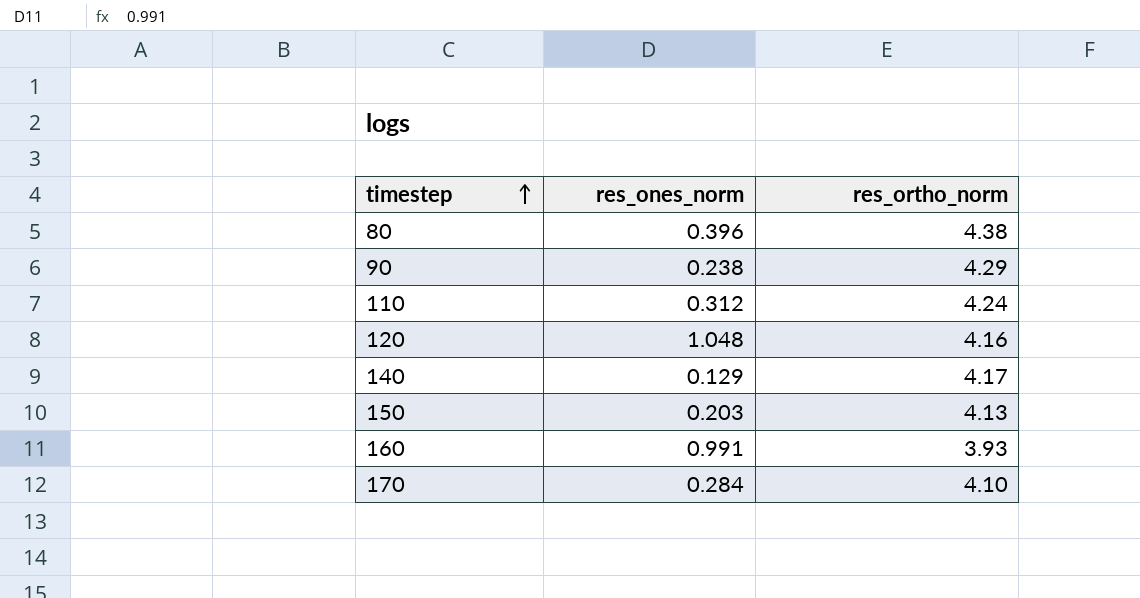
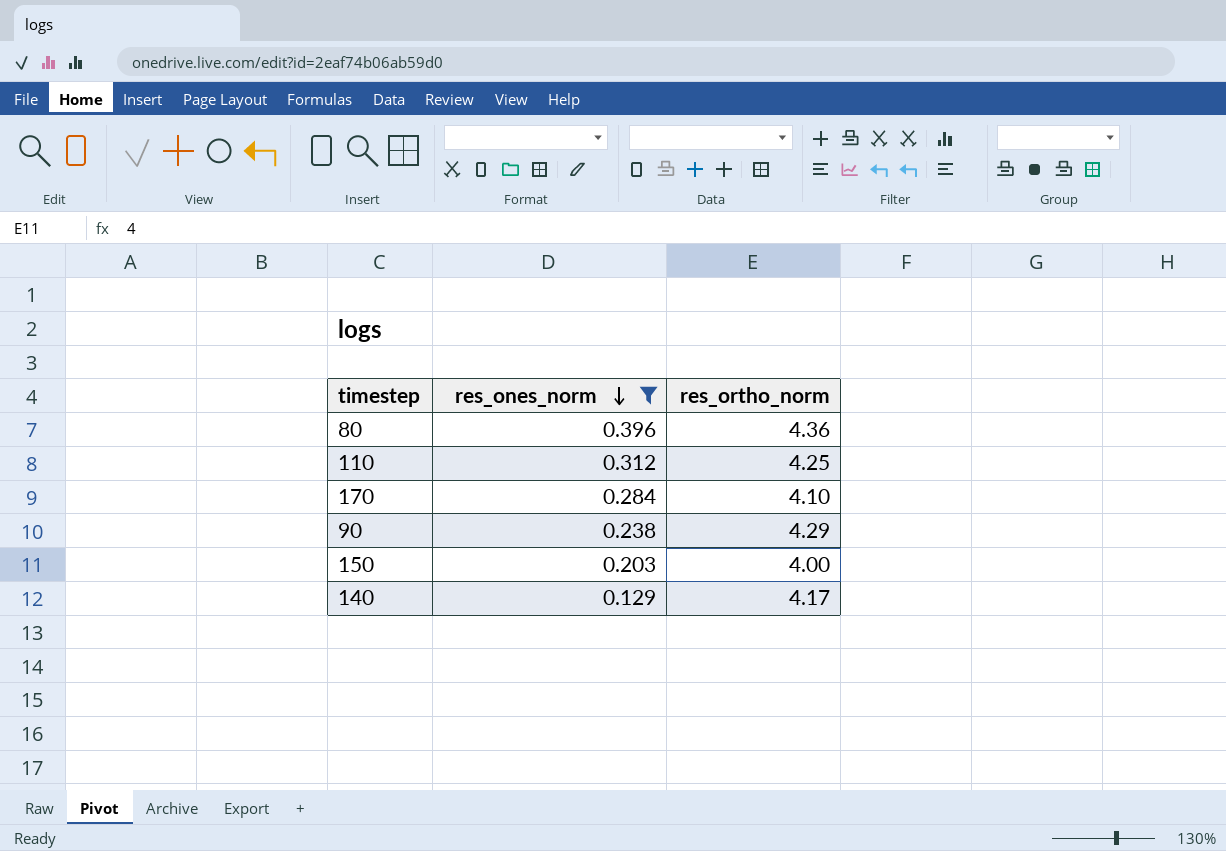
filter: none -> res_ones_norm <= 0.396
row order: timestep ascending -> res_ones_norm descending
80 | res_ortho_norm: 4.38 -> 4.36
110 | res_ortho_norm: 4.24 -> 4.25
150 | res_ortho_norm: 4.13 -> 4.00

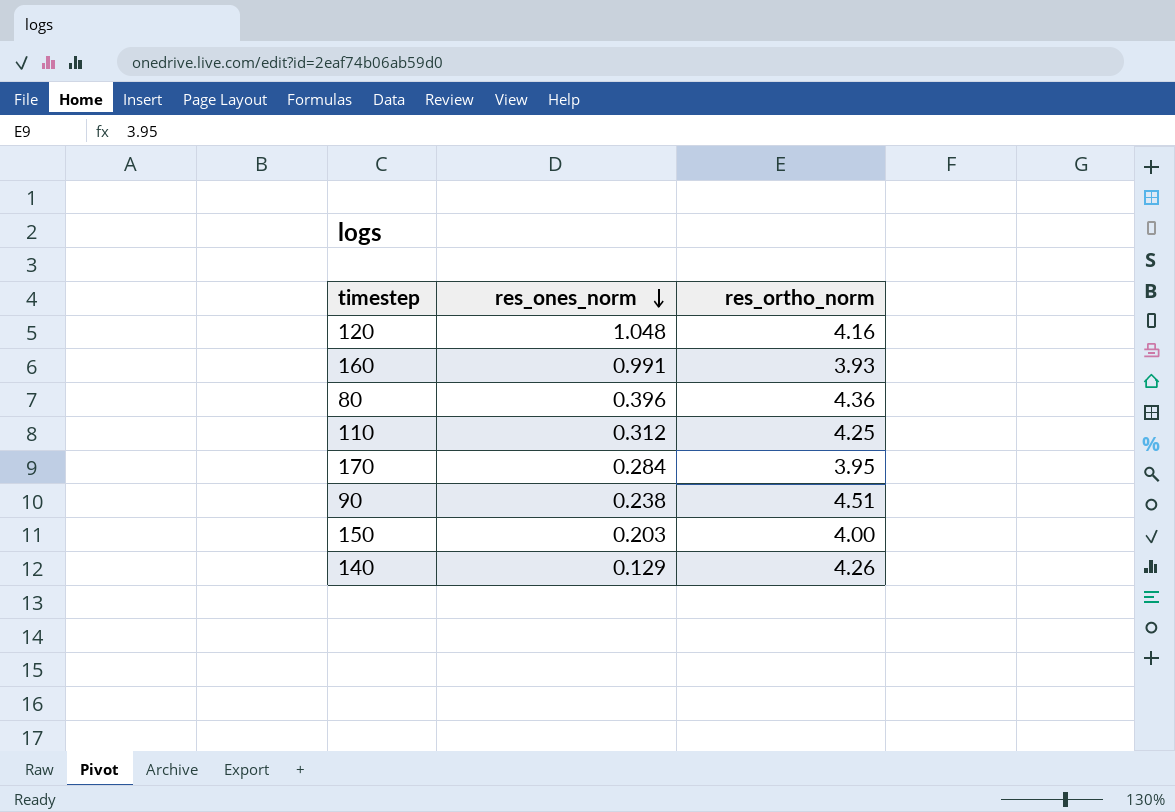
filter: res_ones_norm <= 0.396 -> none
170 | res_ortho_norm: 4.10 -> 3.95
90 | res_ortho_norm: 4.29 -> 4.51
140 | res_ortho_norm: 4.17 -> 4.26

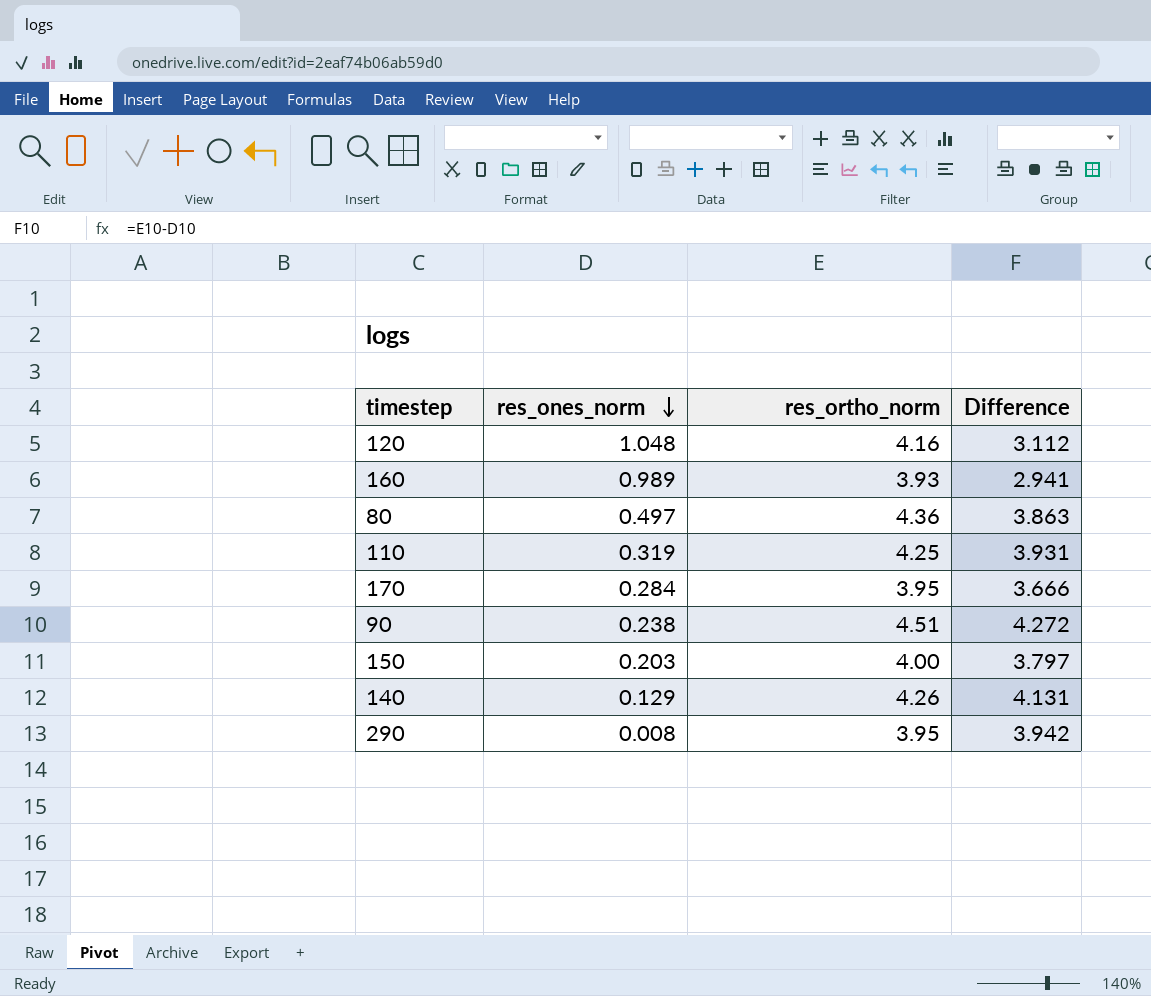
column Difference | formula: none -> [res_ortho_norm] - [res_ones_norm]
160 | res_ones_norm: 0.991 -> 0.989
80 | res_ones_norm: 0.396 -> 0.497
110 | res_ones_norm: 0.312 -> 0.319
row 290: none -> 0.008 | 3.95 | 3.942

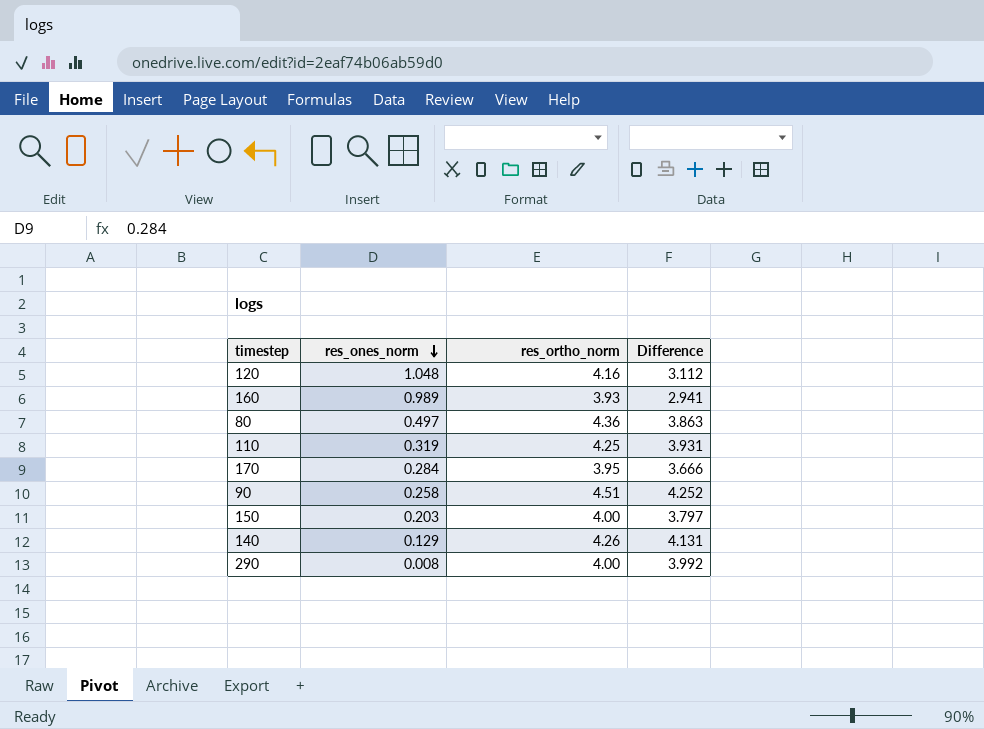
90 | res_ones_norm: 0.238 -> 0.258
90 | Difference: 4.272 -> 4.252
290 | res_ortho_norm: 3.95 -> 4.00
290 | Difference: 3.942 -> 3.992

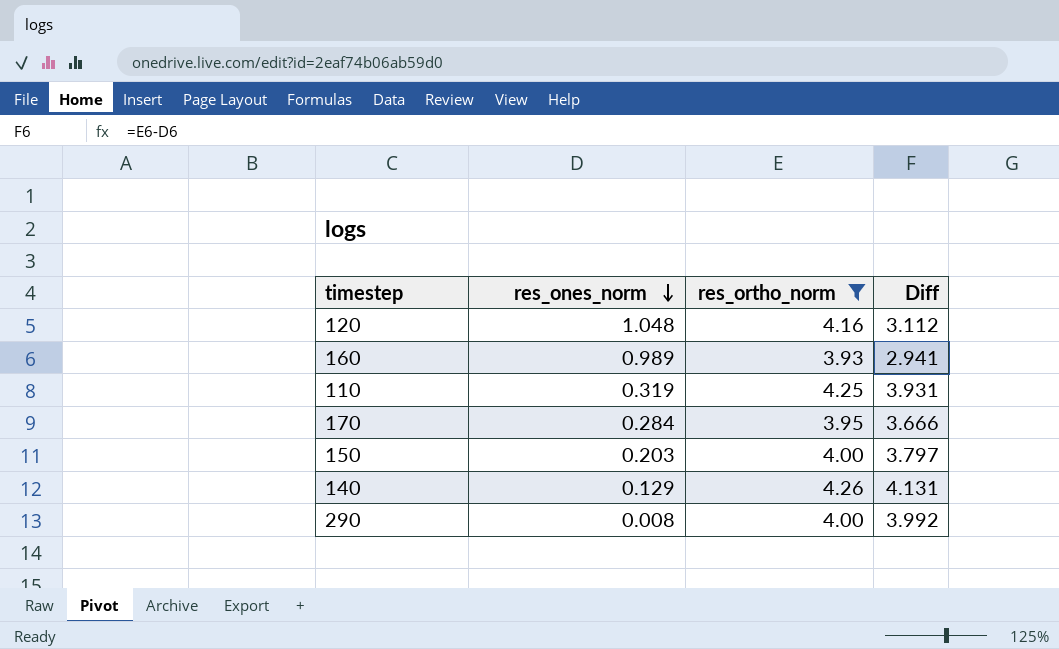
filter: none -> res_ortho_norm <= 4.26
column name: Difference -> Diff

